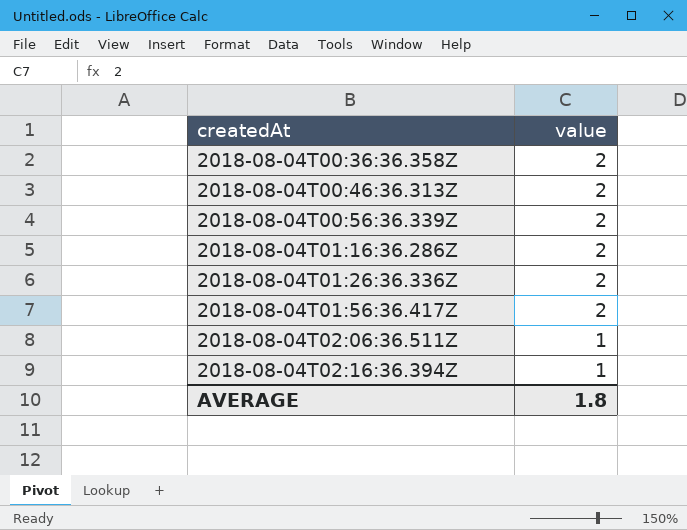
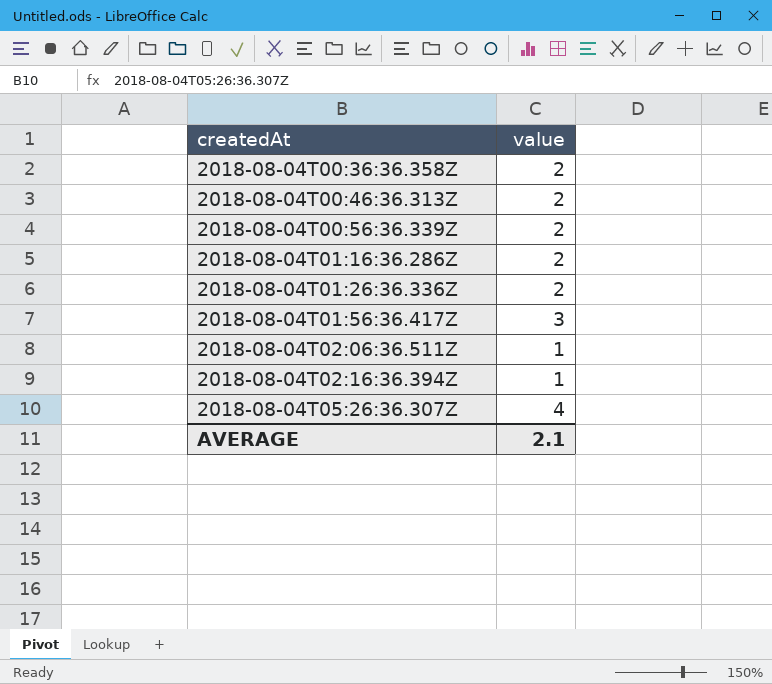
2018-08-04T01:56:36.417Z | value: 2 -> 3
row 2018-08-04T05:26:36.307Z: none -> 4
AVERAGE | value: 1.8 -> 2.1

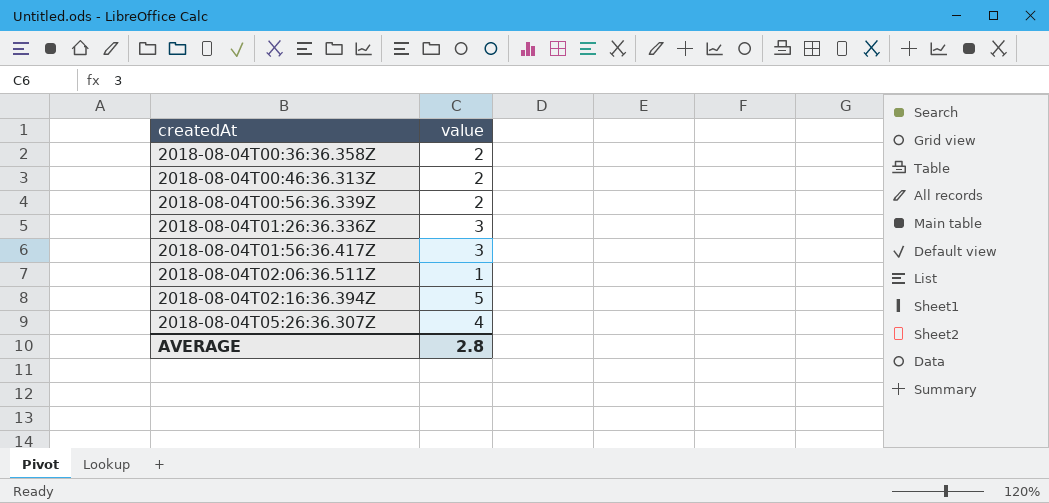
row 2018-08-04T01:16:36.286Z: 2 -> none
2018-08-04T01:26:36.336Z | value: 2 -> 3
2018-08-04T02:16:36.394Z | value: 1 -> 5
AVERAGE | value: 2.1 -> 2.8

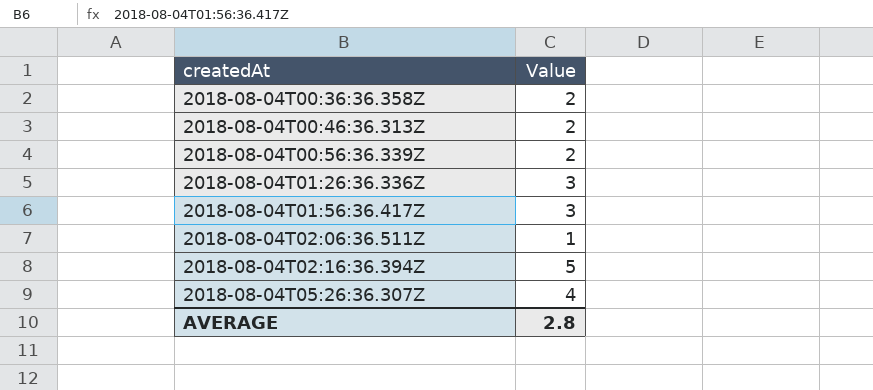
column name: value -> Value

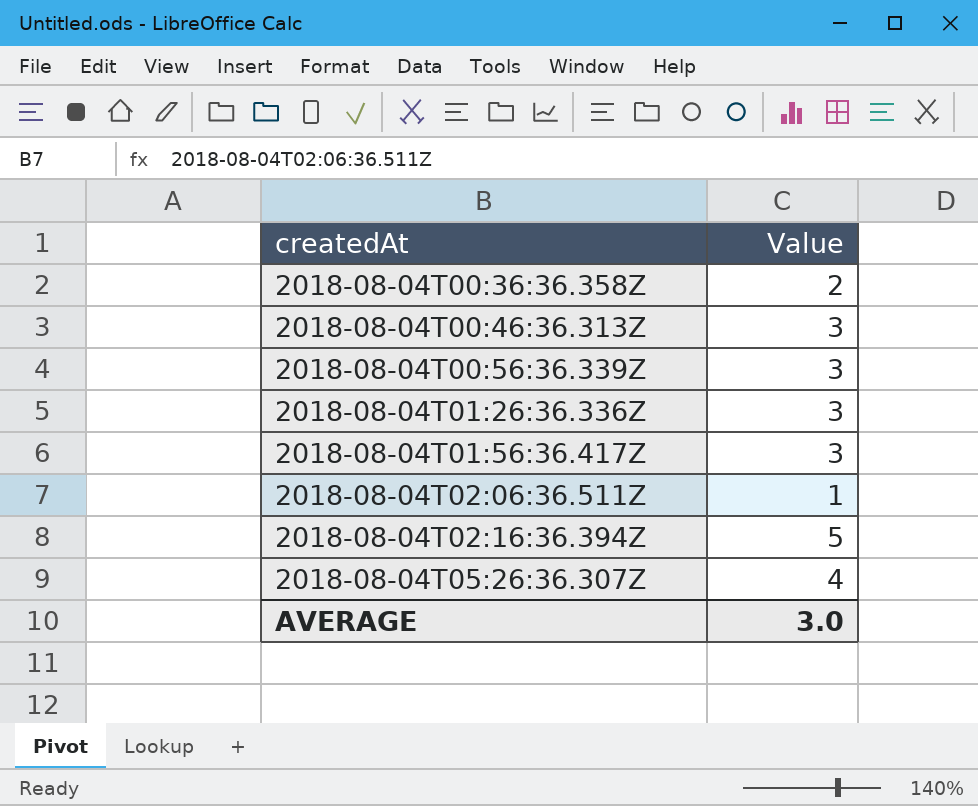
2018-08-04T00:46:36.313Z | Value: 2 -> 3
2018-08-04T00:56:36.339Z | Value: 2 -> 3
AVERAGE | Value: 2.8 -> 3.0

